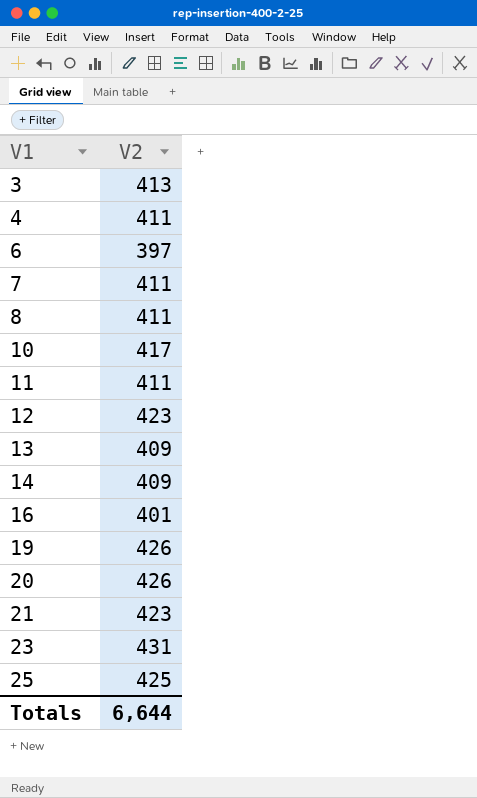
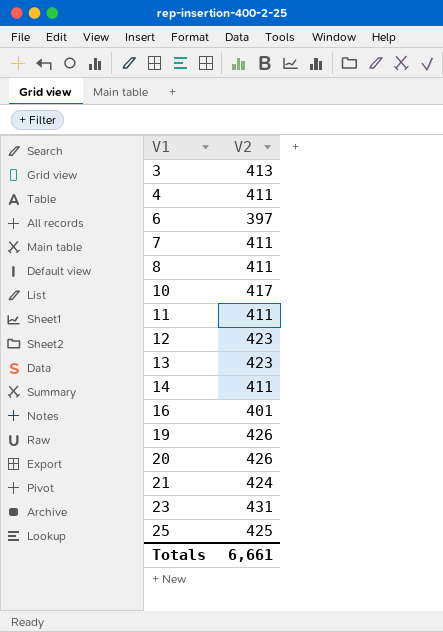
13 | V2: 409 -> 423
14 | V2: 409 -> 411
21 | V2: 423 -> 424
Totals | V2: 6,644 -> 6,661

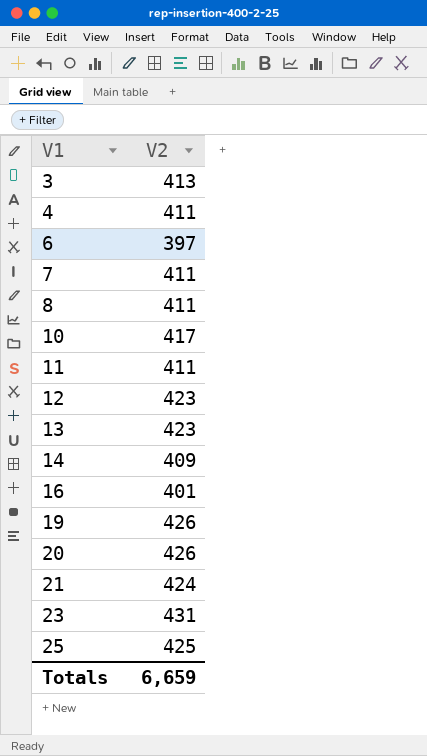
14 | V2: 411 -> 409
Totals | V2: 6,661 -> 6,659

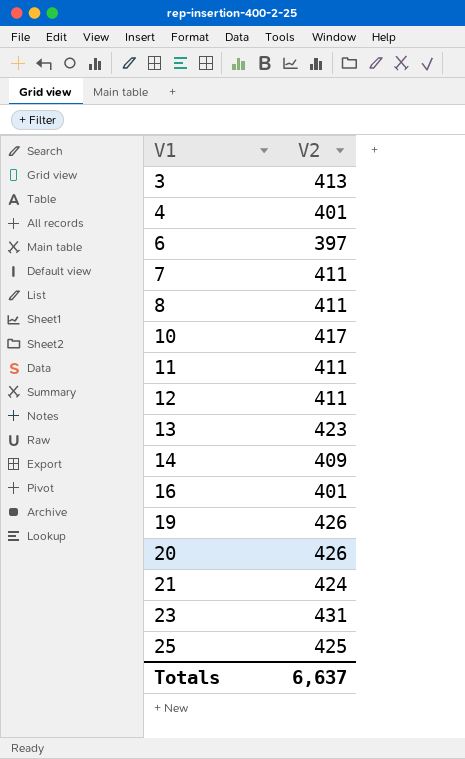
4 | V2: 411 -> 401
12 | V2: 423 -> 411
Totals | V2: 6,659 -> 6,637

